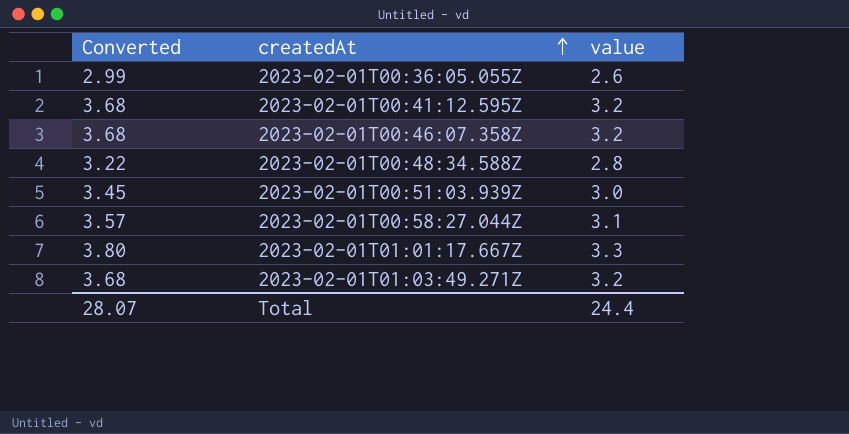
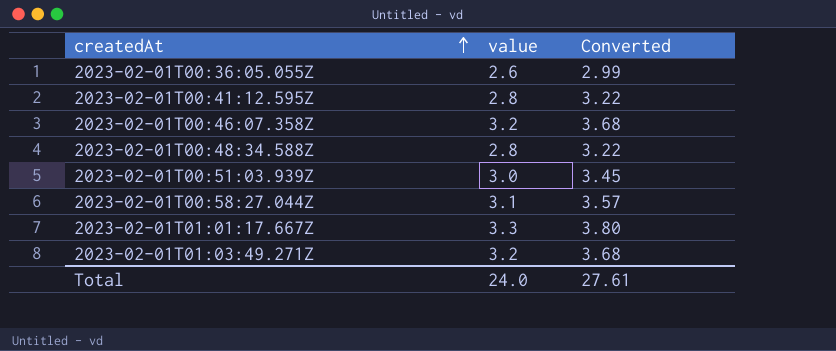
column Converted | position: 1 -> 3
2023-02-01T00:41:12.595Z | value: 3.2 -> 2.8
2023-02-01T00:41:12.595Z | Converted: 3.68 -> 3.22
Total | value: 24.4 -> 24.0
Total | Converted: 28.07 -> 27.61

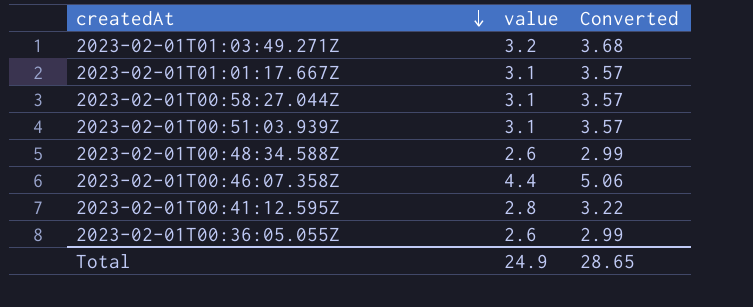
row order: createdAt ascending -> createdAt descending
2023-02-01T01:01:17.667Z | value: 3.3 -> 3.1
2023-02-01T01:01:17.667Z | Converted: 3.80 -> 3.57
2023-02-01T00:51:03.939Z | value: 3.0 -> 3.1
2023-02-01T00:51:03.939Z | Converted: 3.45 -> 3.57
2023-02-01T00:48:34.588Z | value: 2.8 -> 2.6
2023-02-01T00:48:34.588Z | Converted: 3.22 -> 2.99
2023-02-01T00:46:07.358Z | value: 3.2 -> 4.4
2023-02-01T00:46:07.358Z | Converted: 3.68 -> 5.06
Total | value: 24.0 -> 24.9
Total | Converted: 27.61 -> 28.65

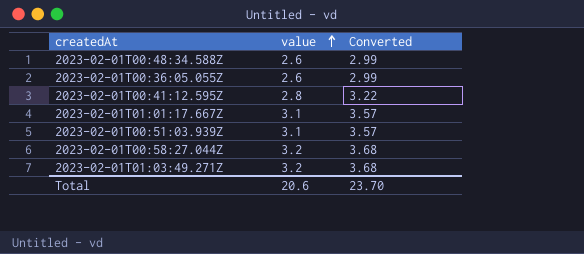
row order: createdAt descending -> value ascending
row 2023-02-01T00:46:07.358Z: 4.4 | 5.06 -> none
2023-02-01T00:58:27.044Z | value: 3.1 -> 3.2
2023-02-01T00:58:27.044Z | Converted: 3.57 -> 3.68
Total | value: 24.9 -> 20.6
Total | Converted: 28.65 -> 23.70

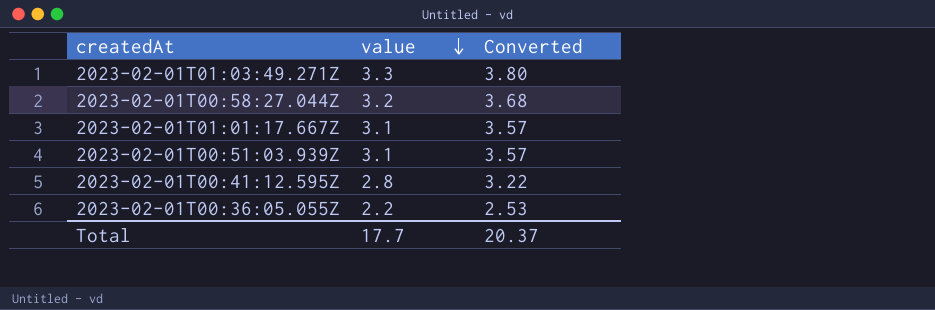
row order: value ascending -> value descending
row 2023-02-01T00:48:34.588Z: 2.6 | 2.99 -> none
2023-02-01T01:03:49.271Z | value: 3.2 -> 3.3
2023-02-01T01:03:49.271Z | Converted: 3.68 -> 3.80
2023-02-01T00:36:05.055Z | value: 2.6 -> 2.2
2023-02-01T00:36:05.055Z | Converted: 2.99 -> 2.53
Total | value: 20.6 -> 17.7
Total | Converted: 23.70 -> 20.37

